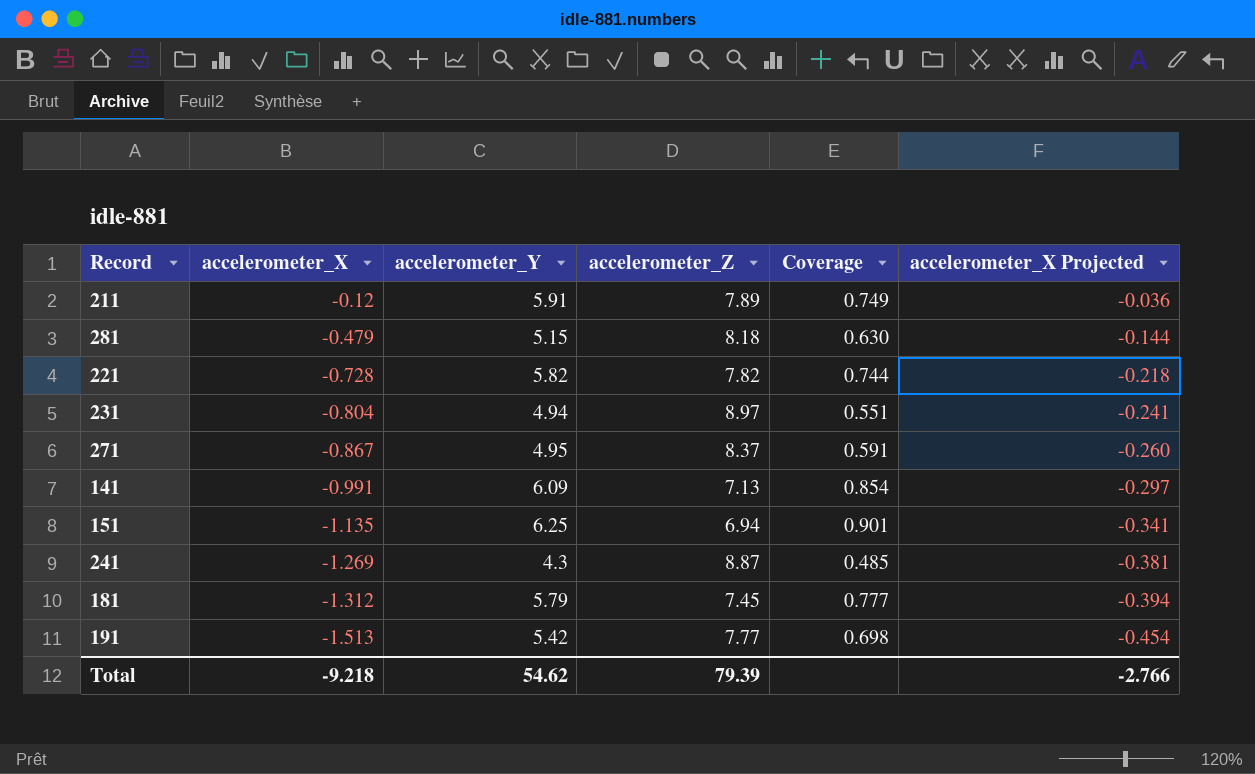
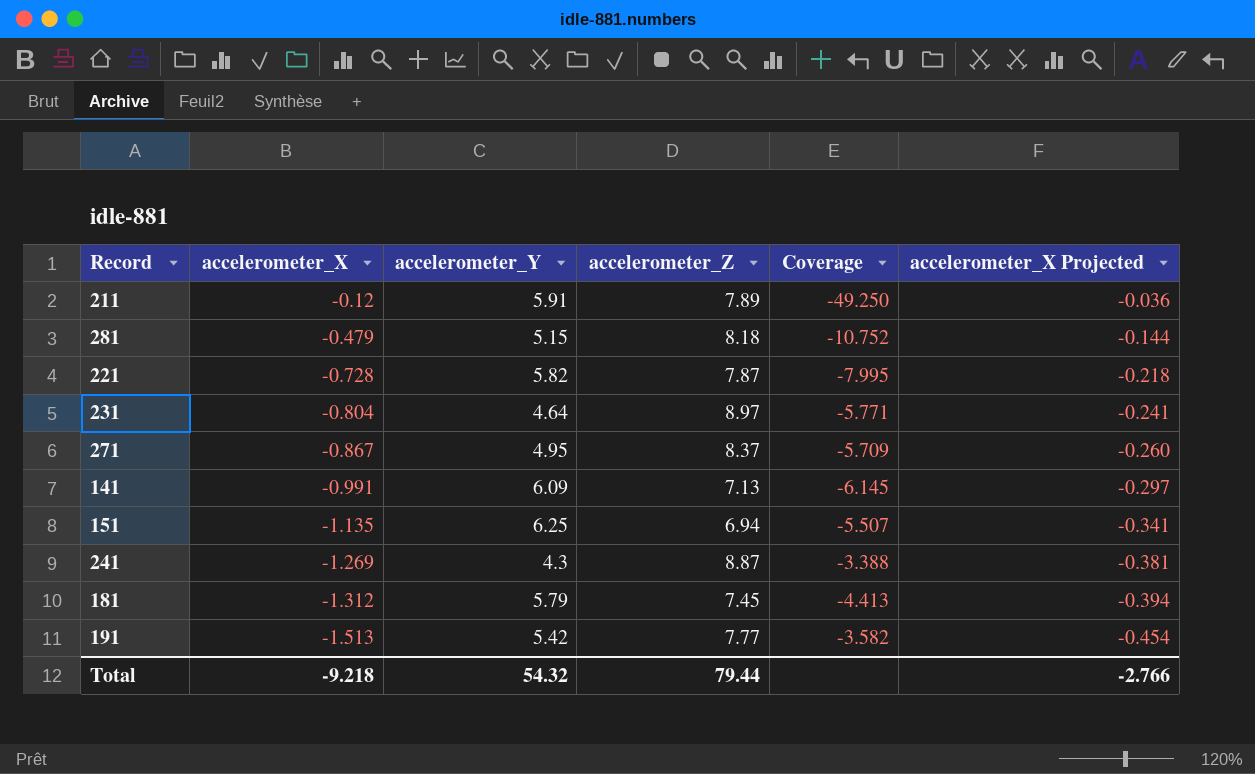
column Coverage | formula: [accelerometer_Y] / [accelerometer_Z] -> [accelerometer_Y] / [accelerometer_X]
221 | accelerometer_Z: 7.82 -> 7.87
231 | accelerometer_Y: 4.94 -> 4.64
Total | accelerometer_Y: 54.62 -> 54.32
Total | accelerometer_Z: 79.39 -> 79.44

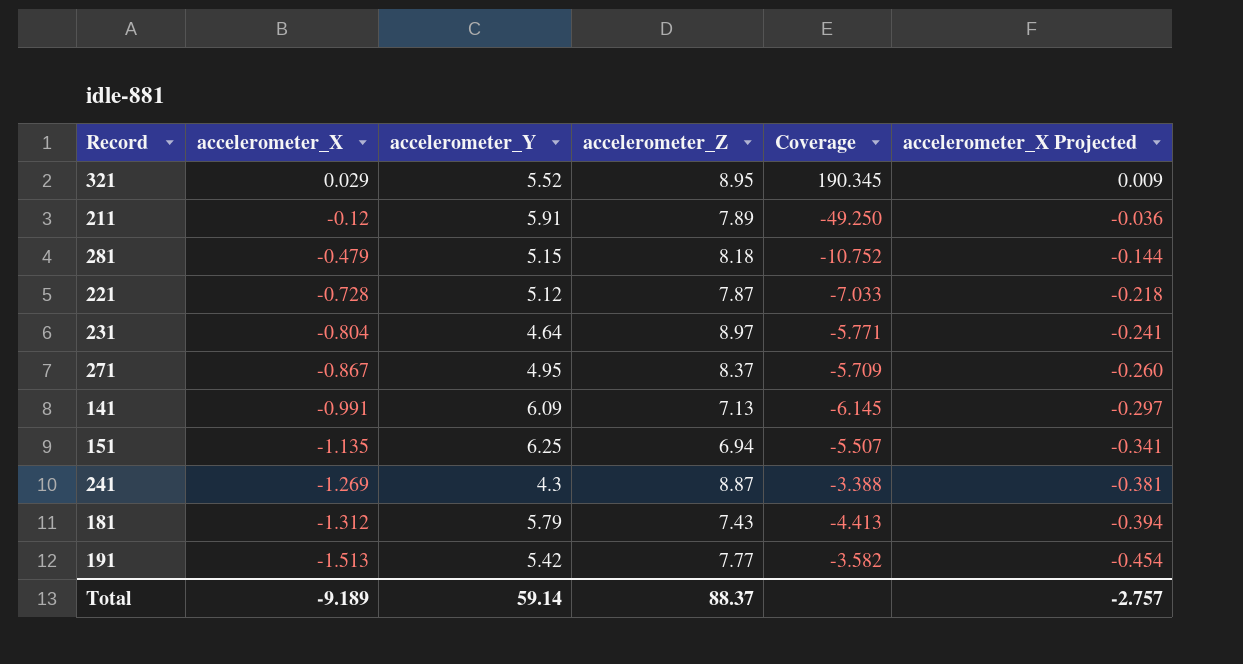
row 321: none -> 0.029 | 5.52 | 8.95 | 190.345 | 0.009
221 | accelerometer_Y: 5.82 -> 5.12
221 | Coverage: -7.995 -> -7.033
181 | accelerometer_Z: 7.45 -> 7.43
Total | accelerometer_X: -9.218 -> -9.189
Total | accelerometer_Y: 54.32 -> 59.14
Total | accelerometer_Z: 79.44 -> 88.37
Total | accelerometer_X Projected: -2.766 -> -2.757

